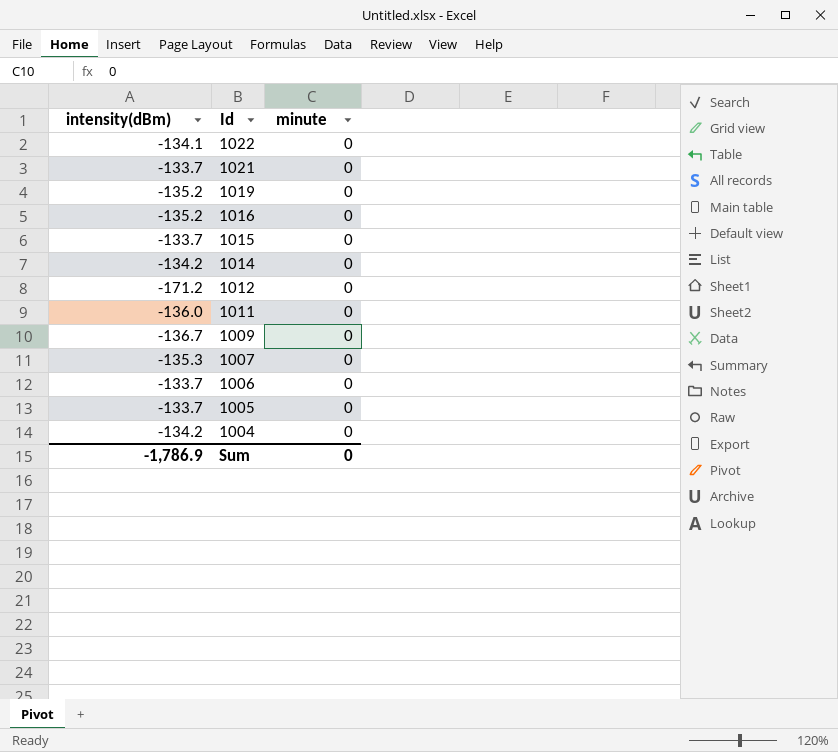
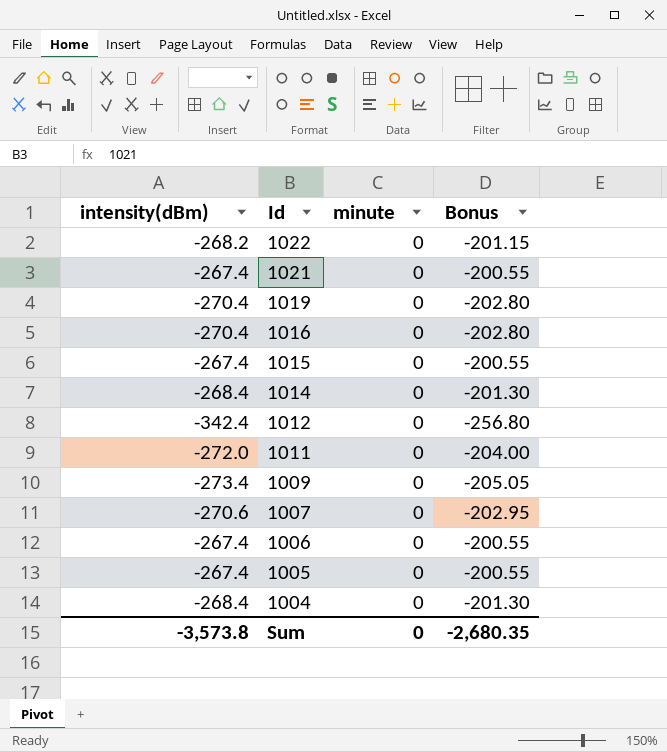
column Bonus | formula: none -> [intensity(dBm)] * 0.75
1022 | intensity(dBm): -134.1 -> -268.2
1021 | intensity(dBm): -133.7 -> -267.4
1019 | intensity(dBm): -135.2 -> -270.4
1016 | intensity(dBm): -135.2 -> -270.4
1015 | intensity(dBm): -133.7 -> -267.4
1014 | intensity(dBm): -134.2 -> -268.4
1012 | intensity(dBm): -171.2 -> -342.4
1011 | intensity(dBm): -136.0 -> -272.0
1009 | intensity(dBm): -136.7 -> -273.4
1007 | intensity(dBm): -135.3 -> -270.6
1006 | intensity(dBm): -133.7 -> -267.4
1005 | intensity(dBm): -133.7 -> -267.4
1004 | intensity(dBm): -134.2 -> -268.4
Sum | intensity(dBm): -1,786.9 -> -3,573.8

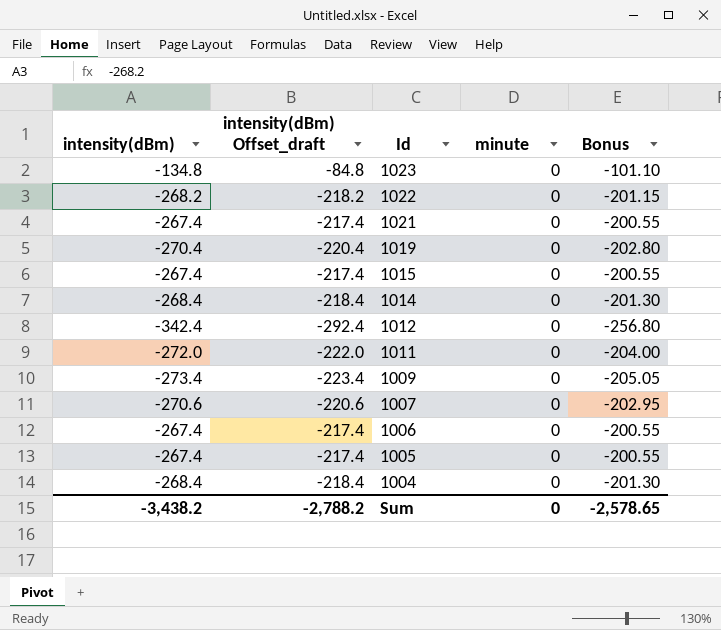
column intensity(dBm) Offset_draft | formula: none -> [intensity(dBm)] + 50
row 1016: -270.4 | 0 | -202.80 -> none
row 1023: none -> -134.8 | -84.8 | 0 | -101.10
Sum | intensity(dBm): -3,573.8 -> -3,438.2
Sum | Bonus: -2,680.35 -> -2,578.65

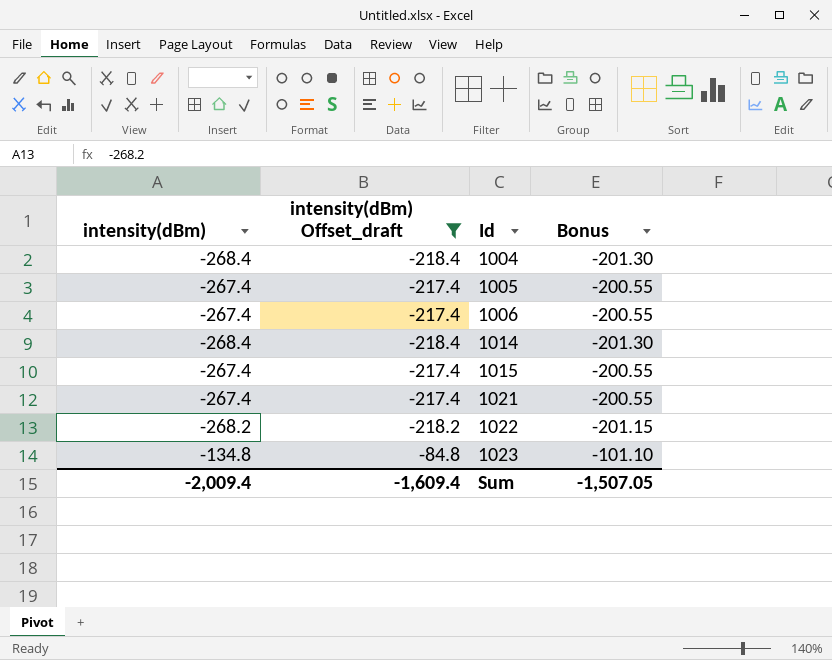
filter: none -> intensity(dBm) Offset_draft >= -218.4
row order: Id descending -> Id ascending
column minute | position: 4 -> none
Sum | intensity(dBm): -3,438.2 -> -2,009.4
Sum | intensity(dBm) Offset_draft: -2,788.2 -> -1,609.4
Sum | Bonus: -2,578.65 -> -1,507.05

